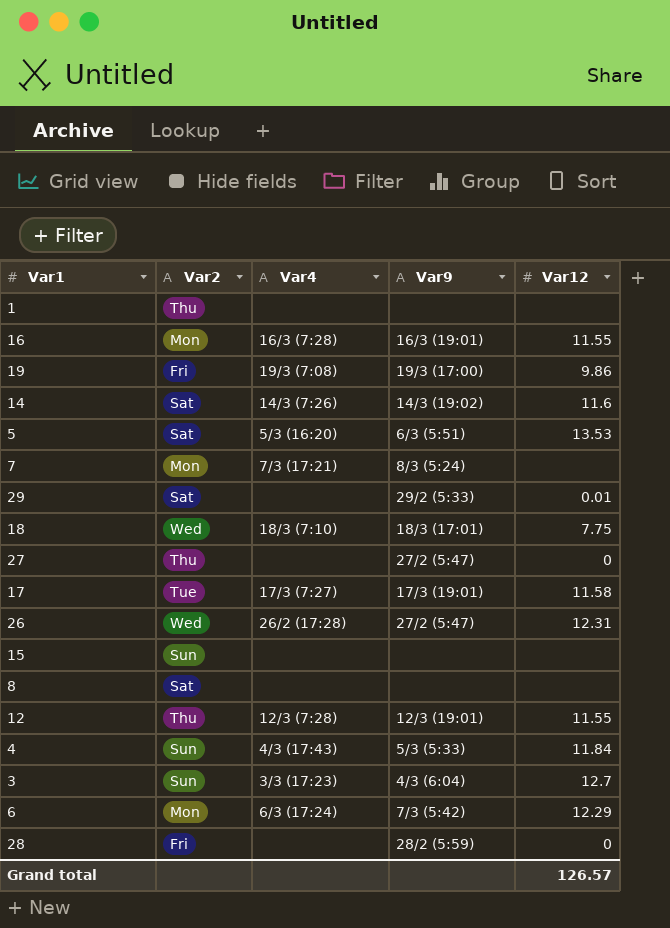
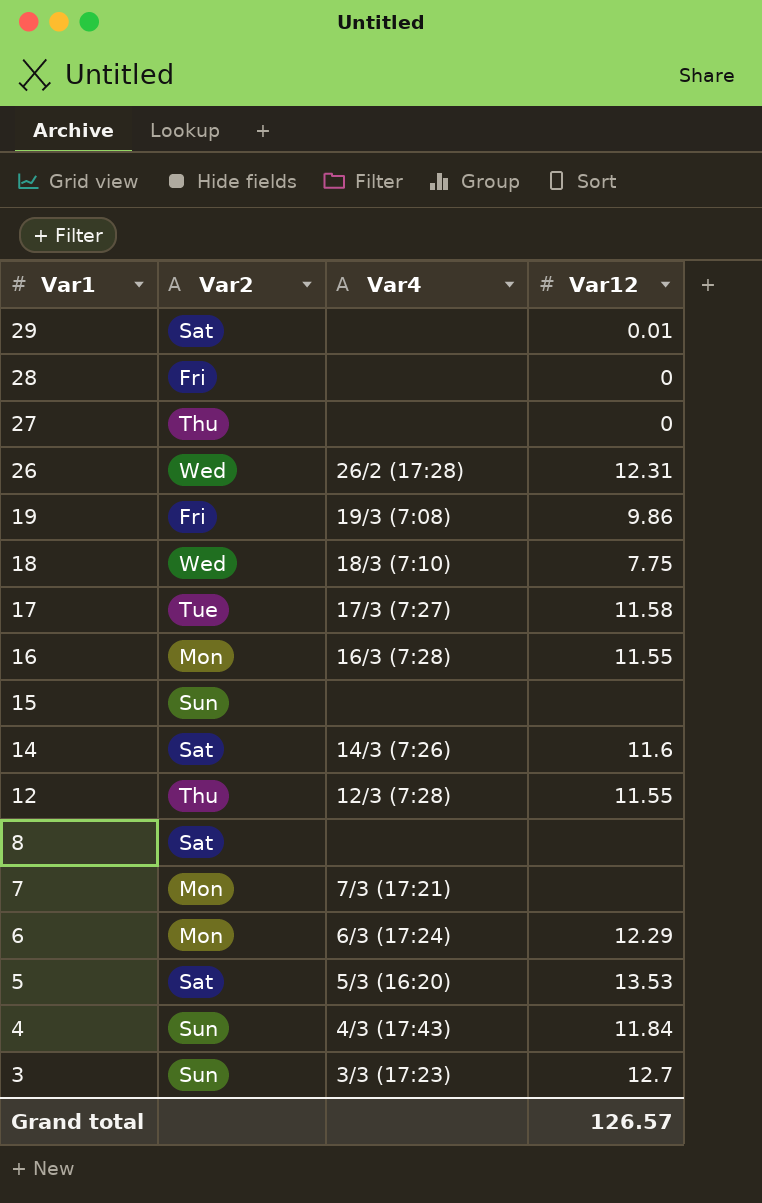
row order: none -> Var1 descending
column Var9 | position: 4 -> none
row 1: Thu | none | none | none -> none

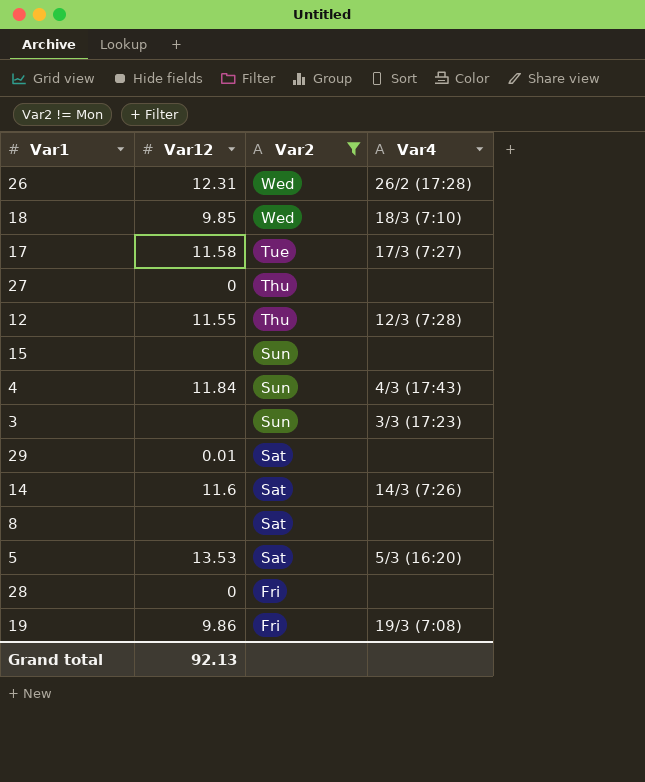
filter: none -> Var2 != Mon
row order: Var1 descending -> Var2 descending
column Var12 | position: 4 -> 2
18 | Var12: 7.75 -> 9.85
3 | Var12: 12.7 -> none
Grand total | Var12: 126.57 -> 92.13

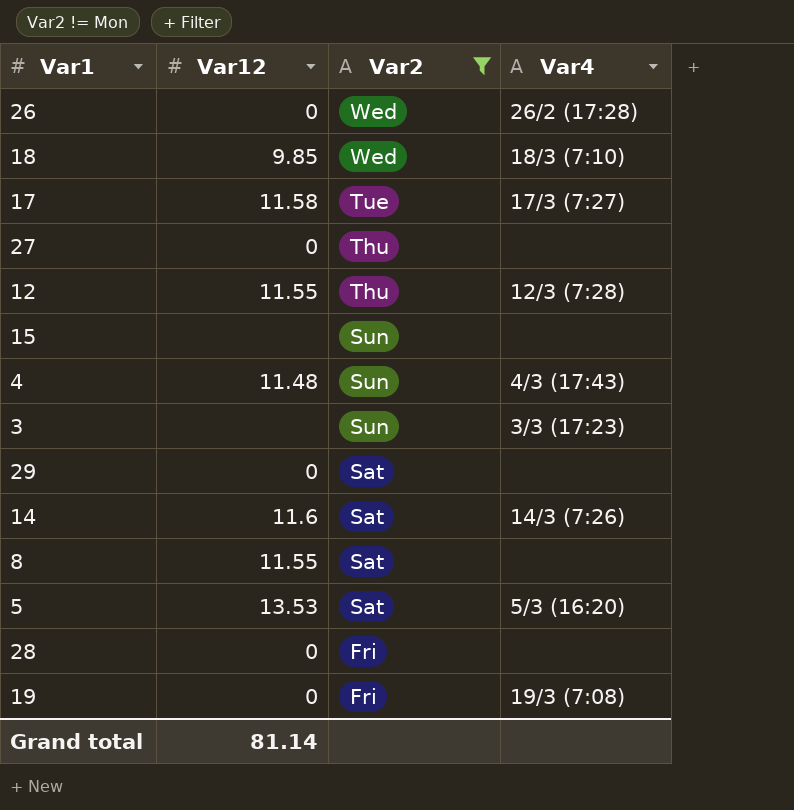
26 | Var12: 12.31 -> 0
4 | Var12: 11.84 -> 11.48
29 | Var12: 0.01 -> 0
8 | Var12: none -> 11.55
19 | Var12: 9.86 -> 0
Grand total | Var12: 92.13 -> 81.14

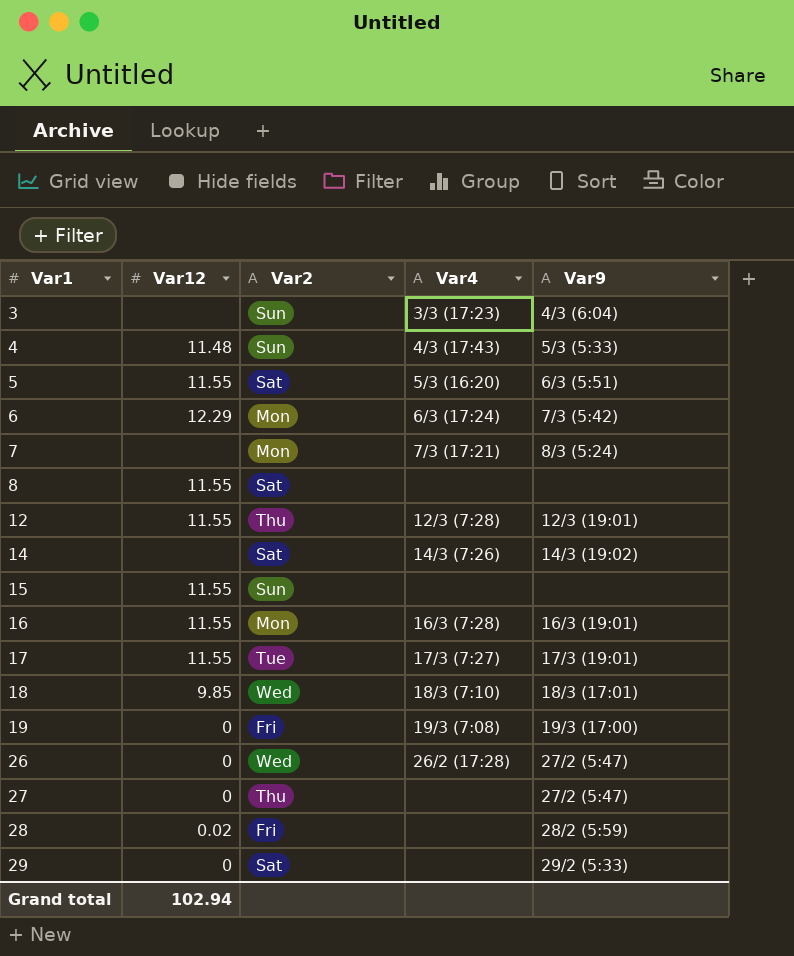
filter: Var2 != Mon -> none
row order: Var2 descending -> Var1 ascending
column Var9 | position: none -> 5
5 | Var12: 13.53 -> 11.55
14 | Var12: 11.6 -> none
15 | Var12: none -> 11.55
17 | Var12: 11.58 -> 11.55
28 | Var12: 0 -> 0.02
Grand total | Var12: 81.14 -> 102.94

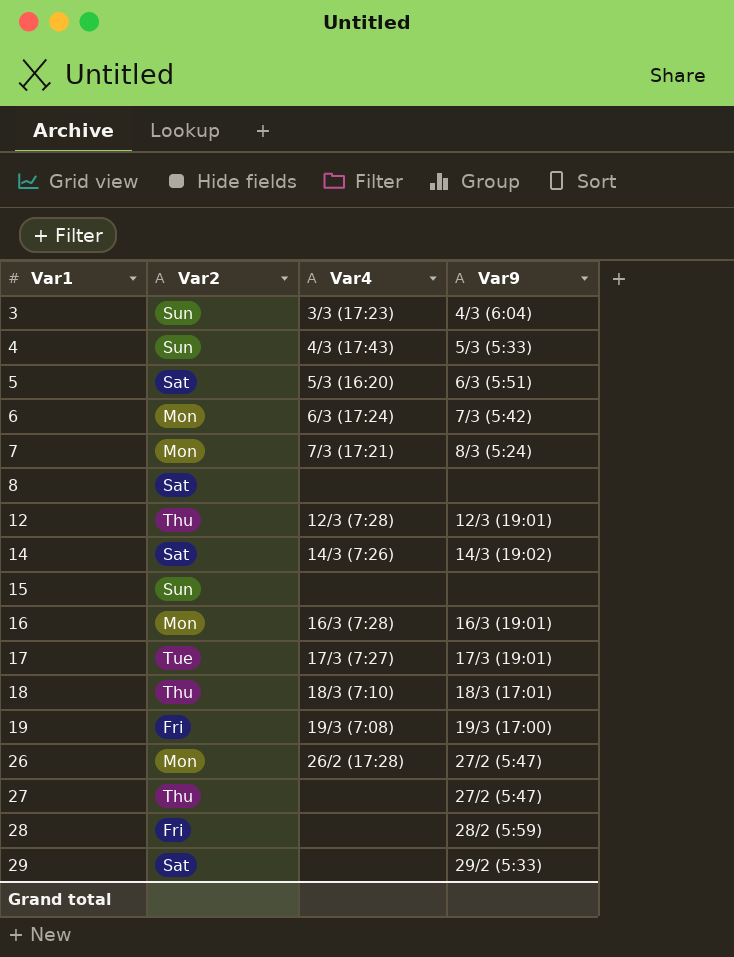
column Var12 | position: 2 -> none
18 | Var2: Wed -> Thu
26 | Var2: Wed -> Mon

